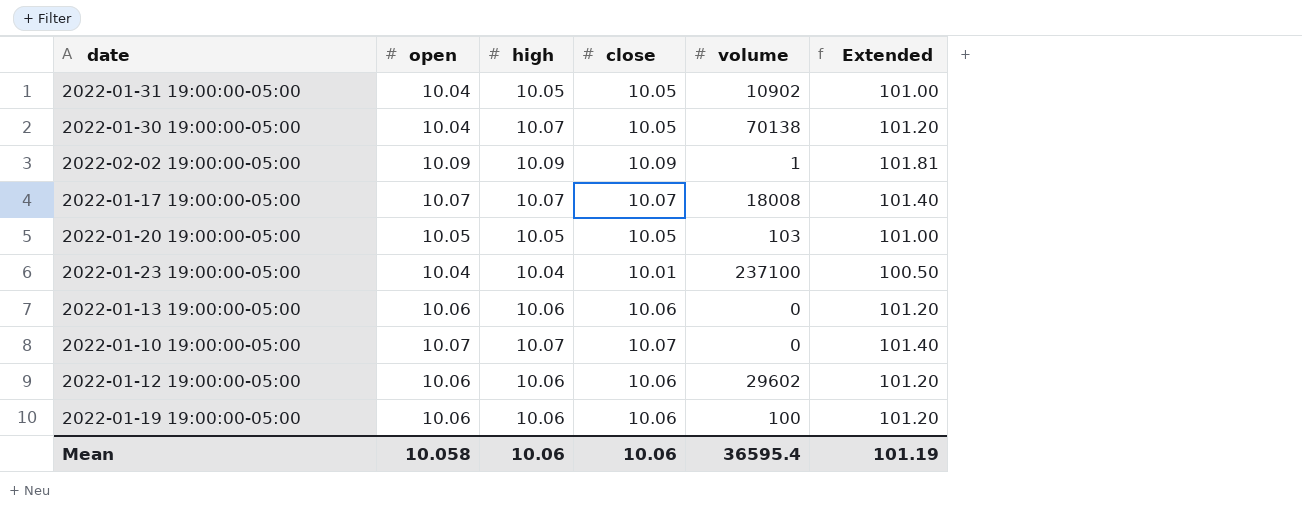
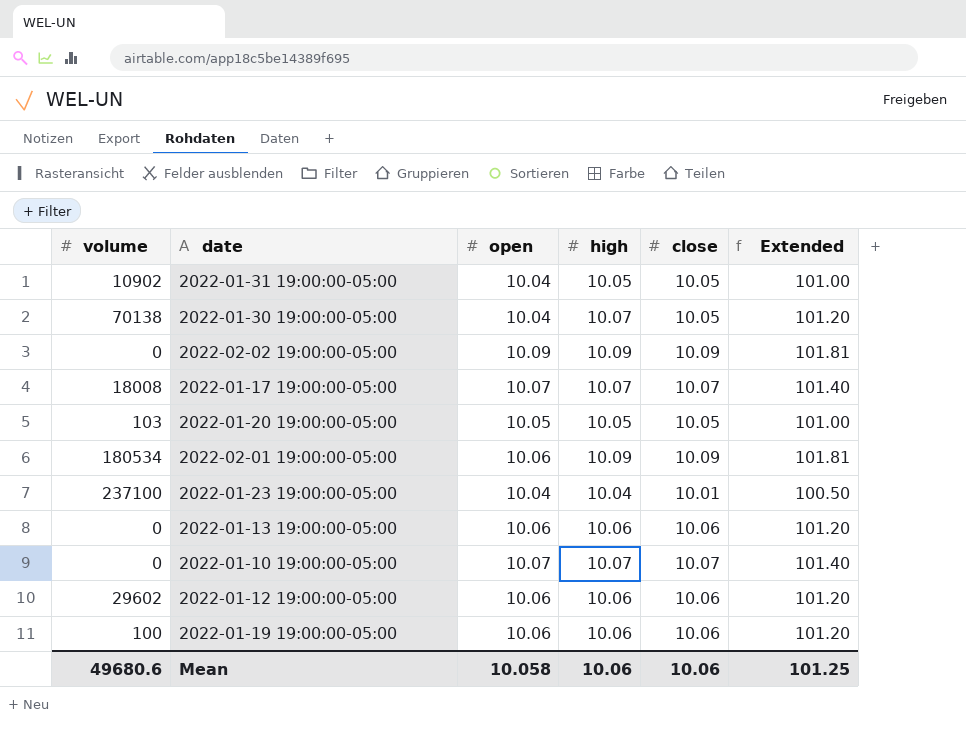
column volume | position: 5 -> 1
2022-02-02 19:00:00-05:00 | volume: 1 -> 0
row 2022-02-01 19:00:00-05:00: none -> 180534 | 10.06 | 10.09 | 10.09 | 101.81
Mean | volume: 36595.4 -> 49680.6
Mean | Extended: 101.19 -> 101.25

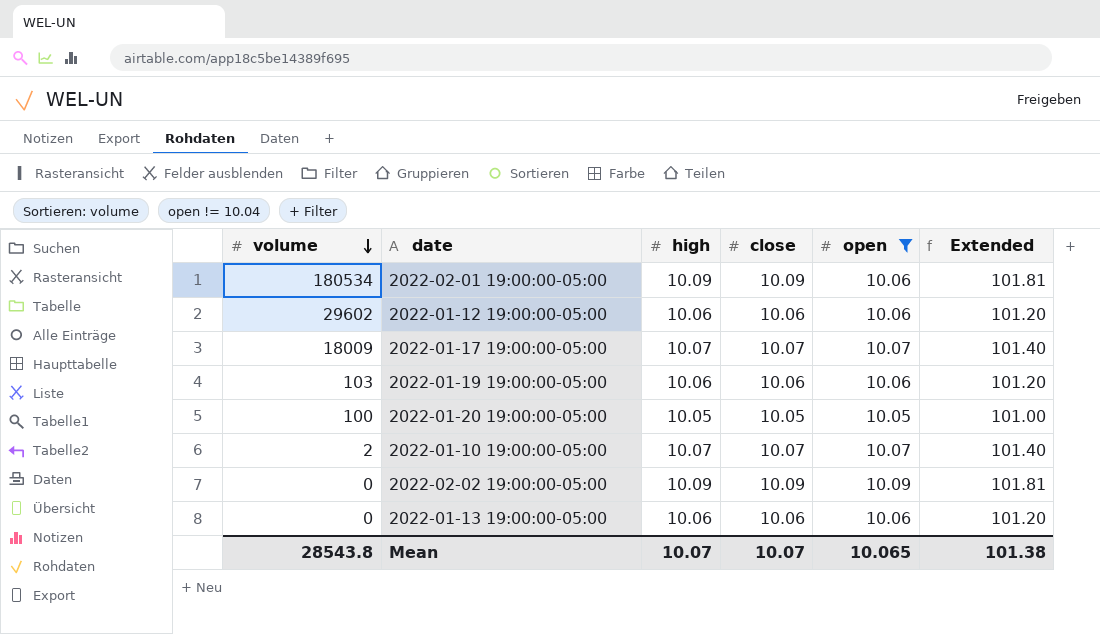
filter: none -> open != 10.04
row order: none -> volume descending
column open | position: 3 -> 5
2022-01-17 19:00:00-05:00 | volume: 18008 -> 18009
2022-01-19 19:00:00-05:00 | volume: 100 -> 103
2022-01-20 19:00:00-05:00 | volume: 103 -> 100
2022-01-10 19:00:00-05:00 | volume: 0 -> 2
Mean | volume: 49680.6 -> 28543.8
Mean | high: 10.06 -> 10.07
Mean | close: 10.06 -> 10.07
Mean | open: 10.058 -> 10.065
Mean | Extended: 101.25 -> 101.38

